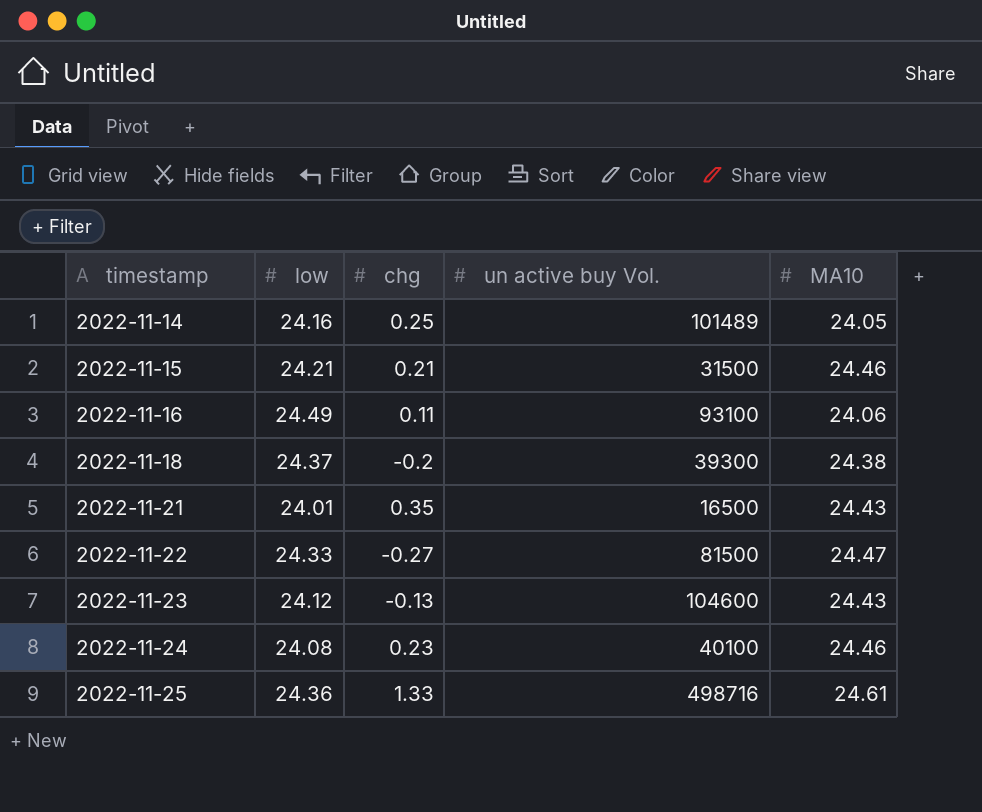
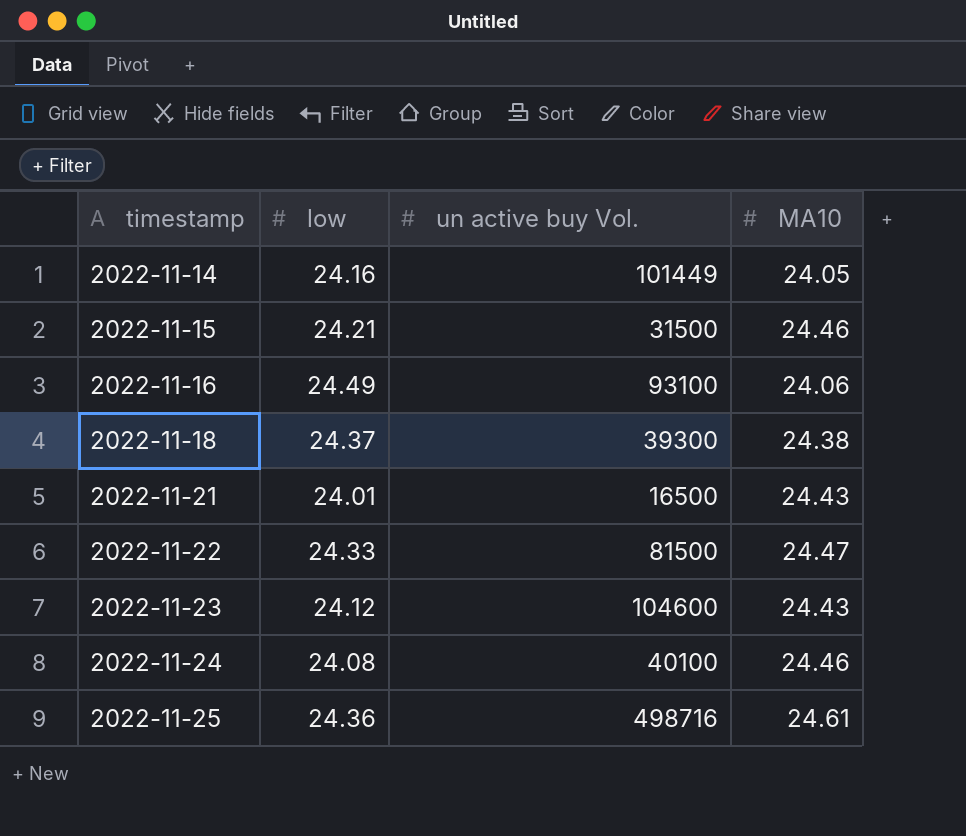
column chg | position: 3 -> none
2022-11-14 | un active buy Vol.: 101489 -> 101449

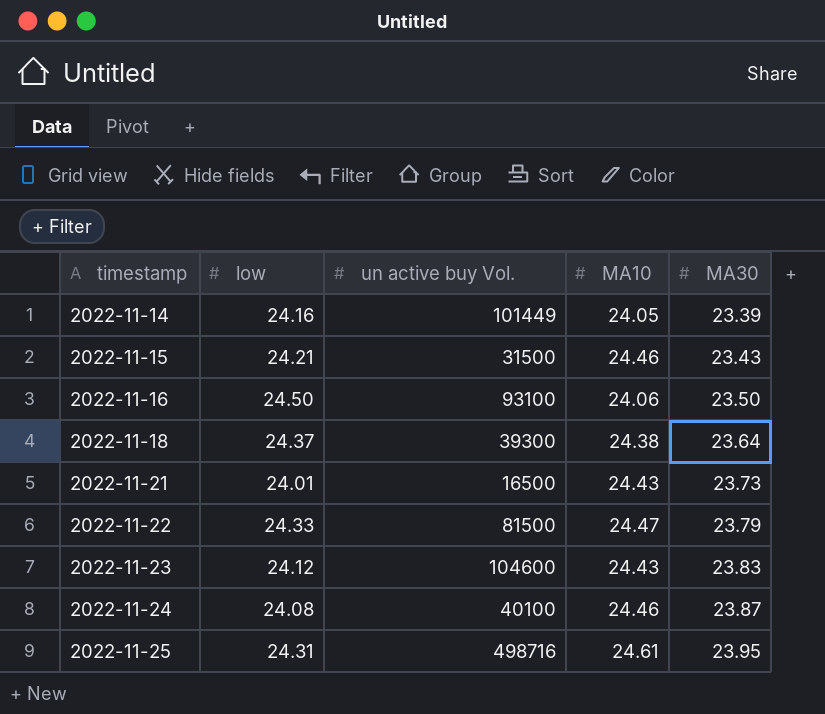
column MA30 | position: none -> 5
2022-11-16 | low: 24.49 -> 24.50
2022-11-25 | low: 24.36 -> 24.31

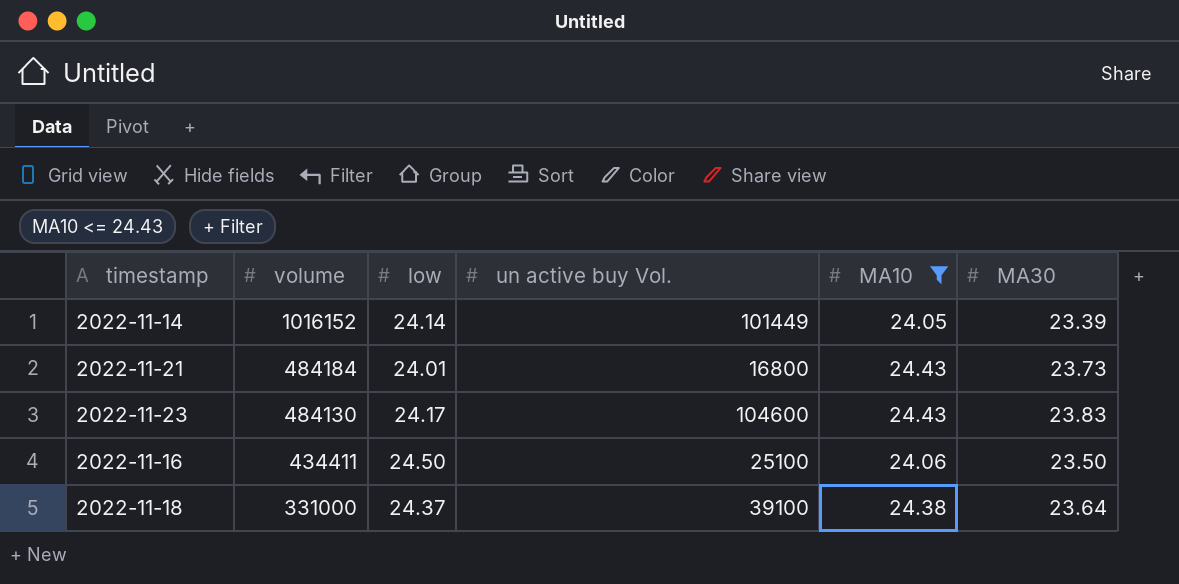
filter: none -> MA10 <= 24.43
row order: timestamp ascending -> volume descending
column volume | position: none -> 2
2022-11-14 | low: 24.16 -> 24.14
2022-11-21 | un active buy Vol.: 16500 -> 16800
2022-11-23 | low: 24.12 -> 24.17
2022-11-16 | un active buy Vol.: 93100 -> 25100
2022-11-18 | un active buy Vol.: 39300 -> 39100

